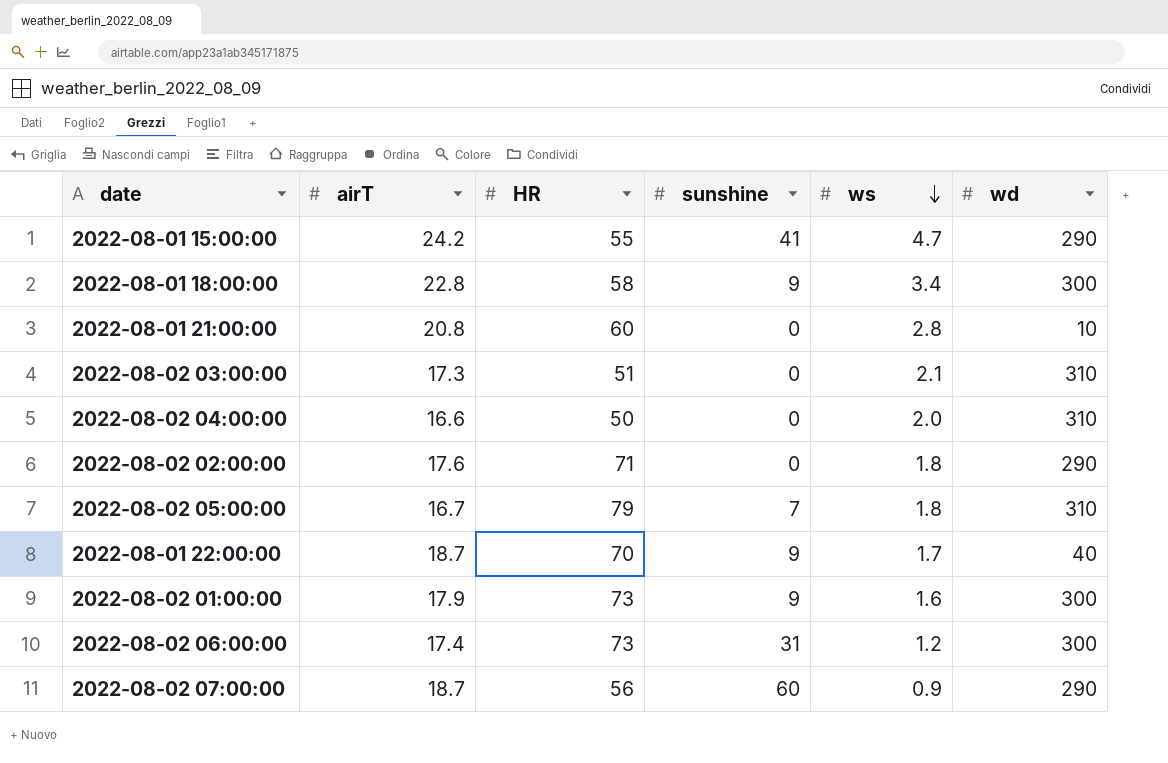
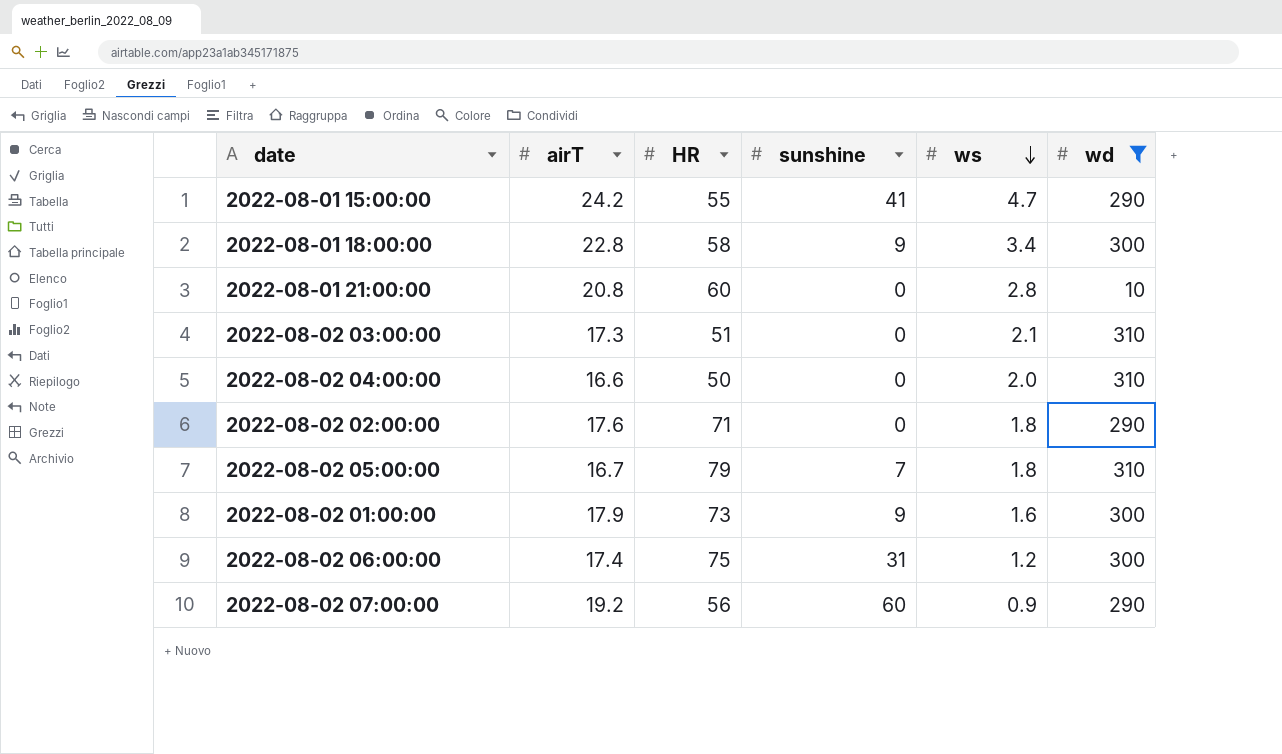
filter: none -> wd != 40
2022-08-02 06:00:00 | HR: 73 -> 75
2022-08-02 07:00:00 | airT: 18.7 -> 19.2

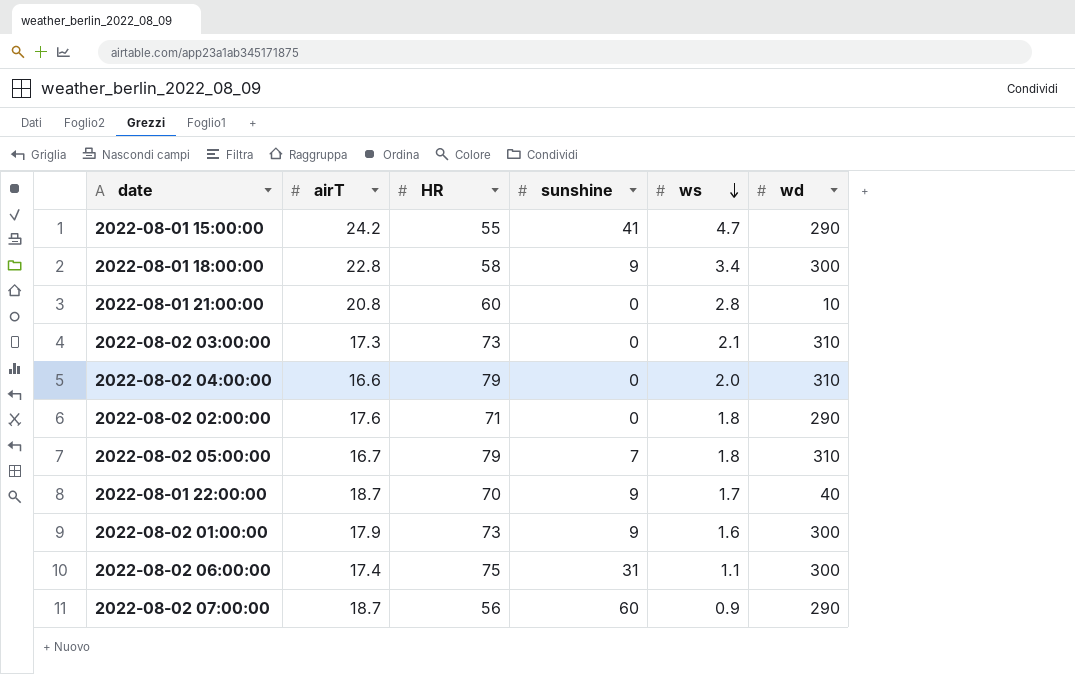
filter: wd != 40 -> none
2022-08-02 03:00:00 | HR: 51 -> 73
2022-08-02 04:00:00 | HR: 50 -> 79
2022-08-02 06:00:00 | ws: 1.2 -> 1.1
2022-08-02 07:00:00 | airT: 19.2 -> 18.7

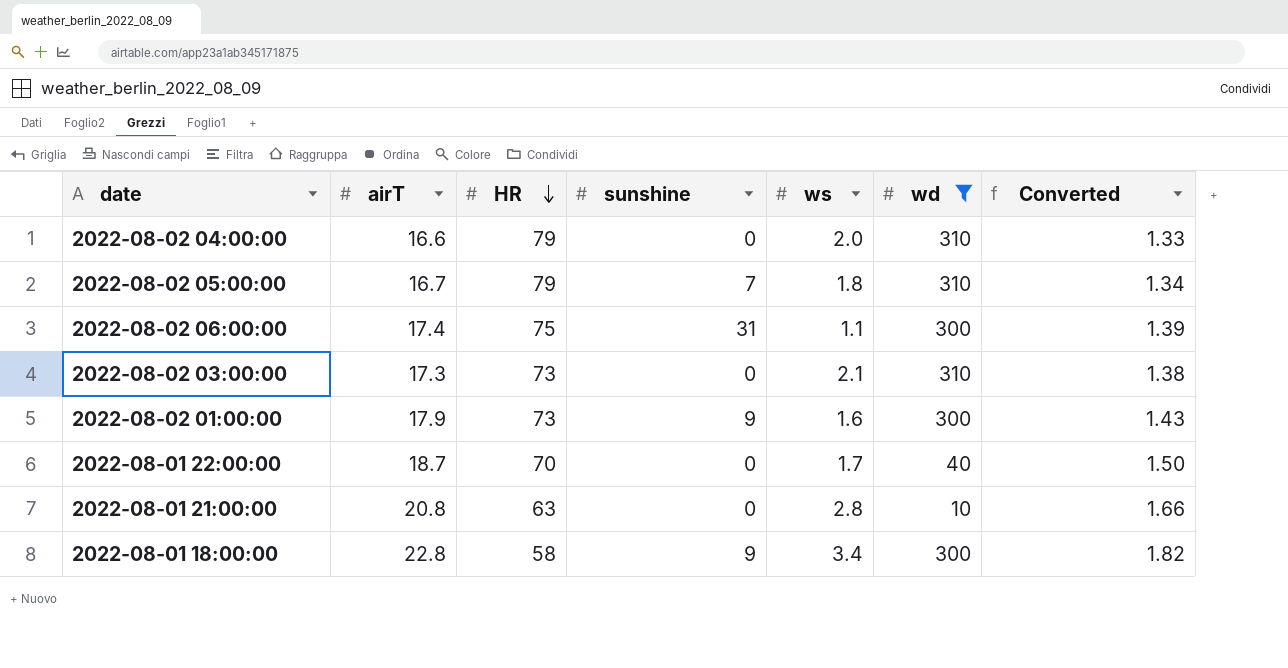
filter: none -> wd != 290
row order: ws descending -> HR descending
column Converted | formula: none -> [airT] * 0.08
2022-08-01 22:00:00 | sunshine: 9 -> 0
2022-08-01 21:00:00 | HR: 60 -> 63

